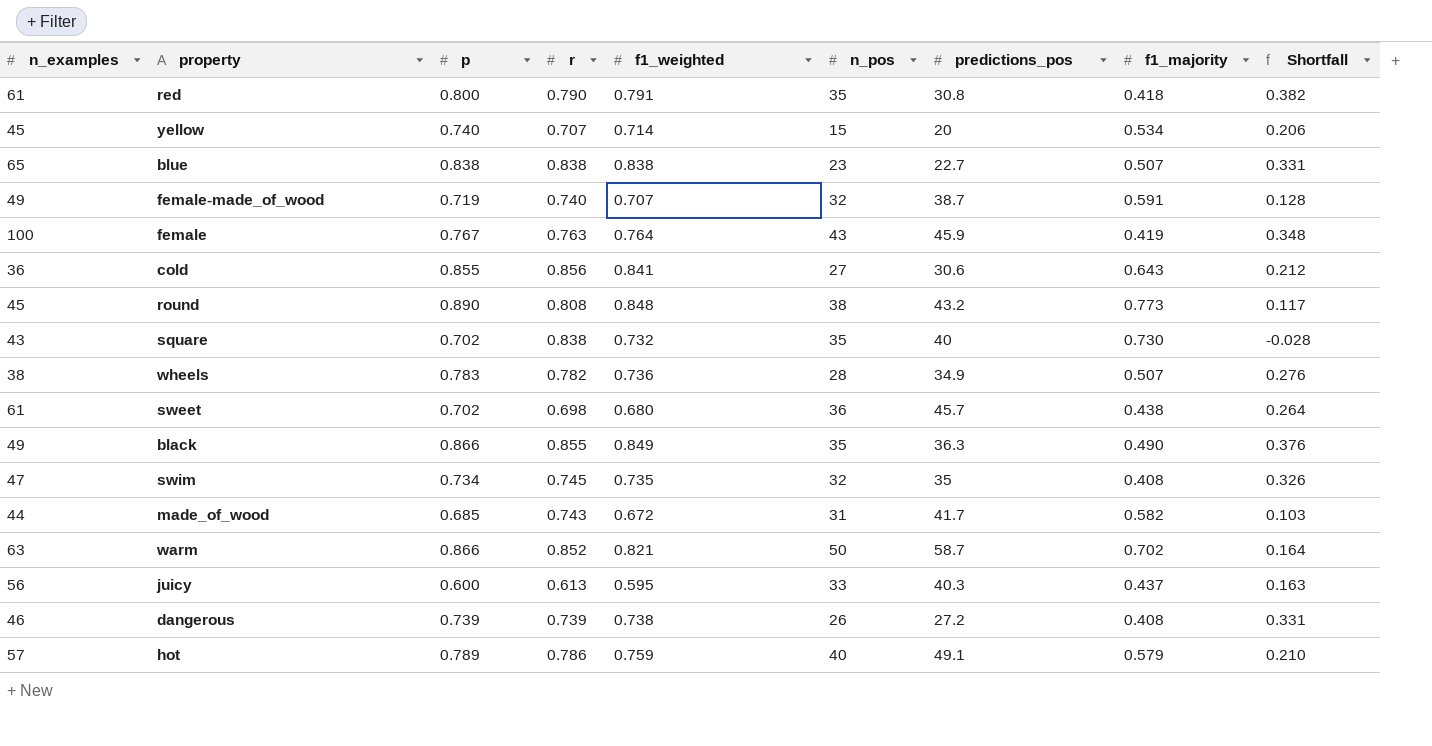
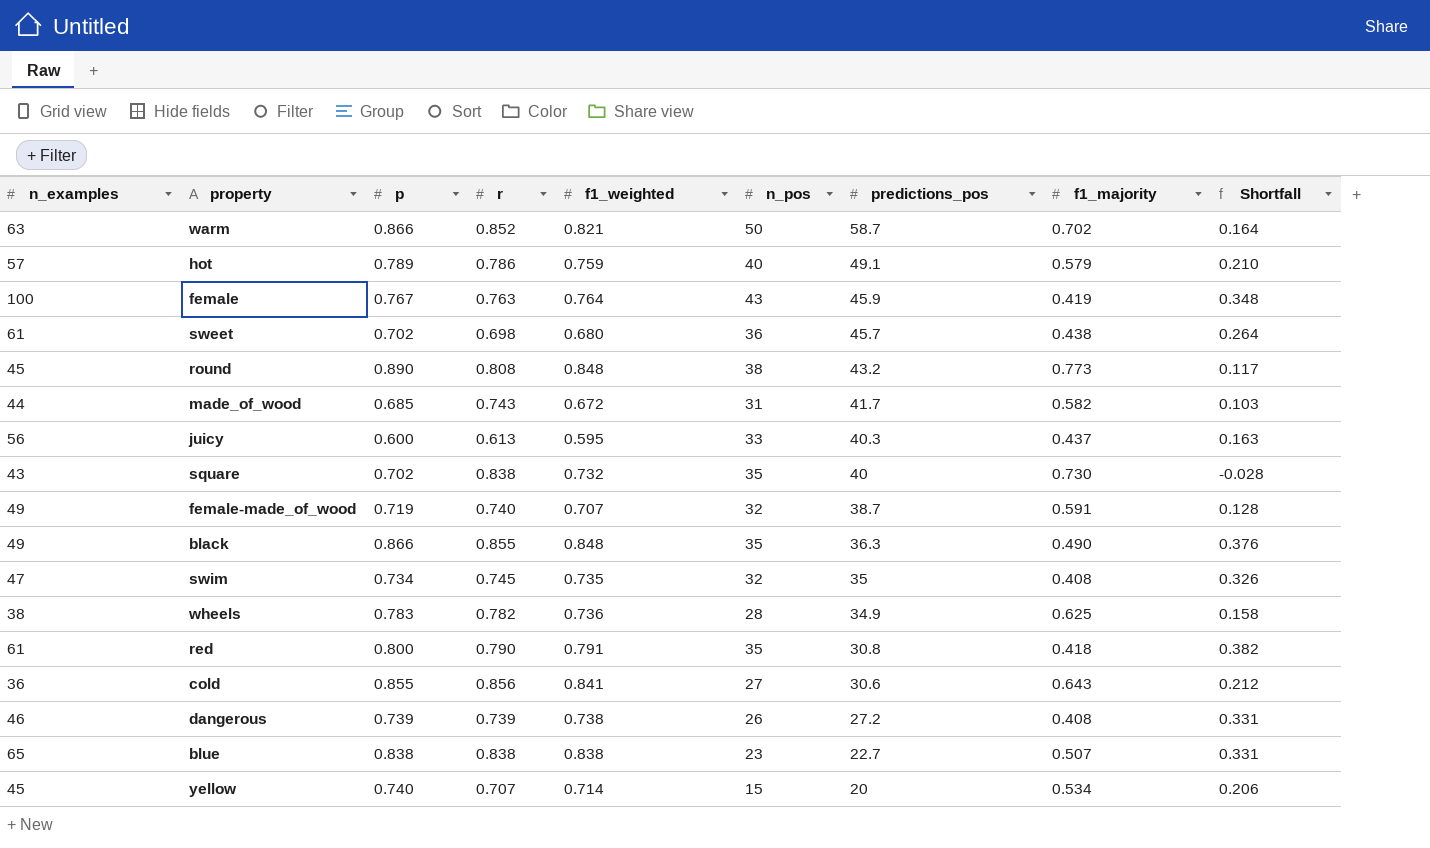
row order: none -> predictions_pos descending
black | f1_weighted: 0.849 -> 0.848
wheels | f1_majority: 0.507 -> 0.625
wheels | Shortfall: 0.276 -> 0.158

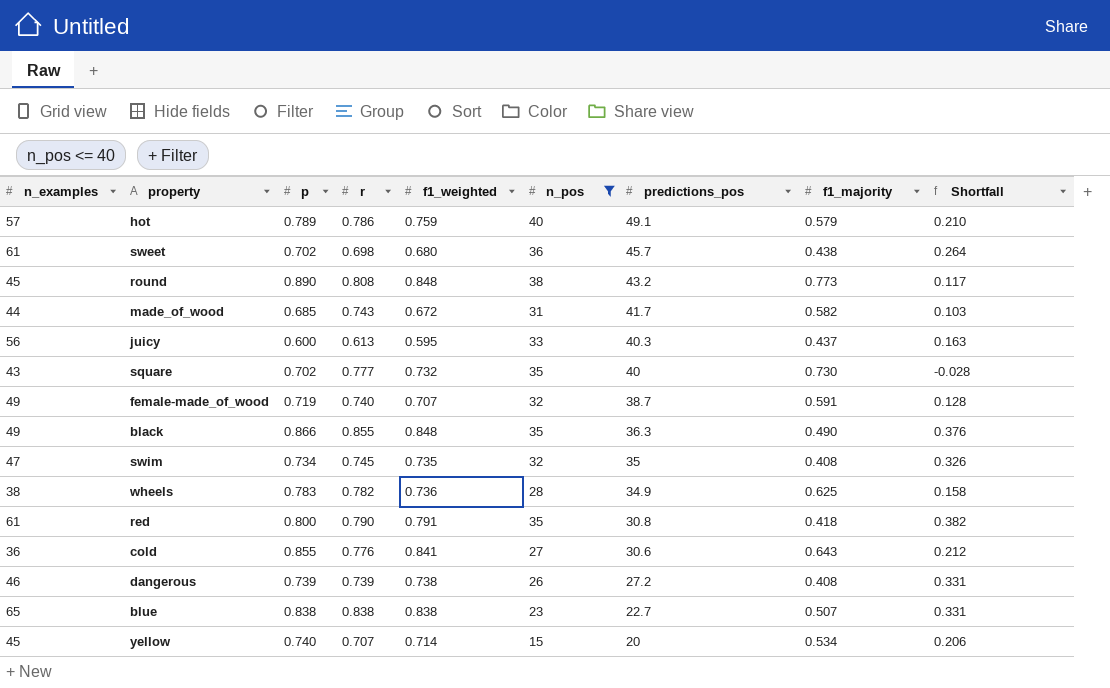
filter: none -> n_pos <= 40
square | r: 0.838 -> 0.777
cold | r: 0.856 -> 0.776

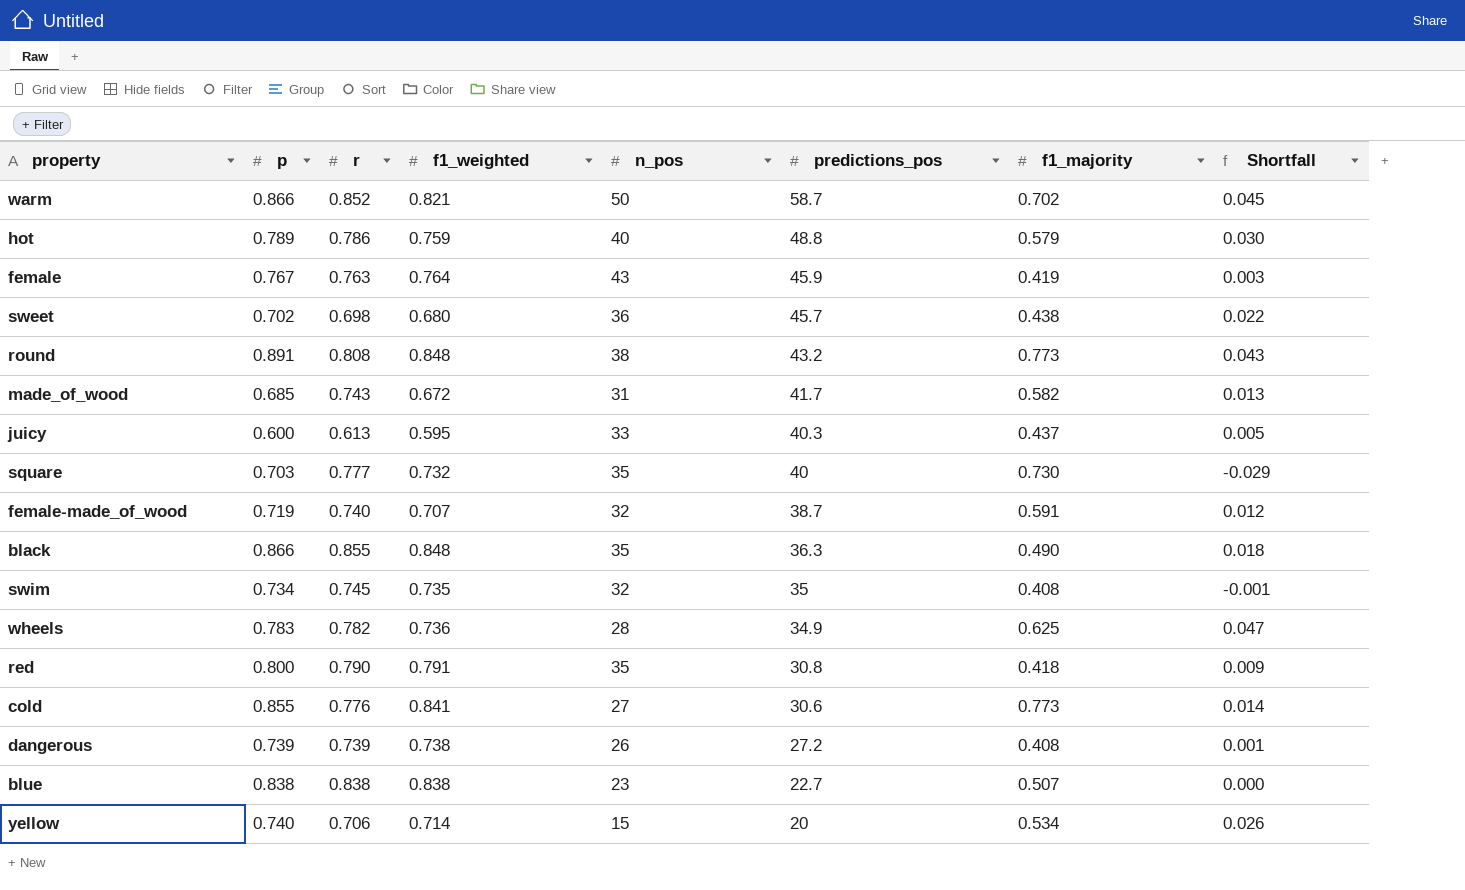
filter: n_pos <= 40 -> none
column n_examples | position: 1 -> none
column Shortfall | formula: [p] - [f1_majority] -> [p] - [f1_weighted]
hot | predictions_pos: 49.1 -> 48.8
round | p: 0.890 -> 0.891
square | p: 0.702 -> 0.703
cold | f1_majority: 0.643 -> 0.773
yellow | r: 0.707 -> 0.706

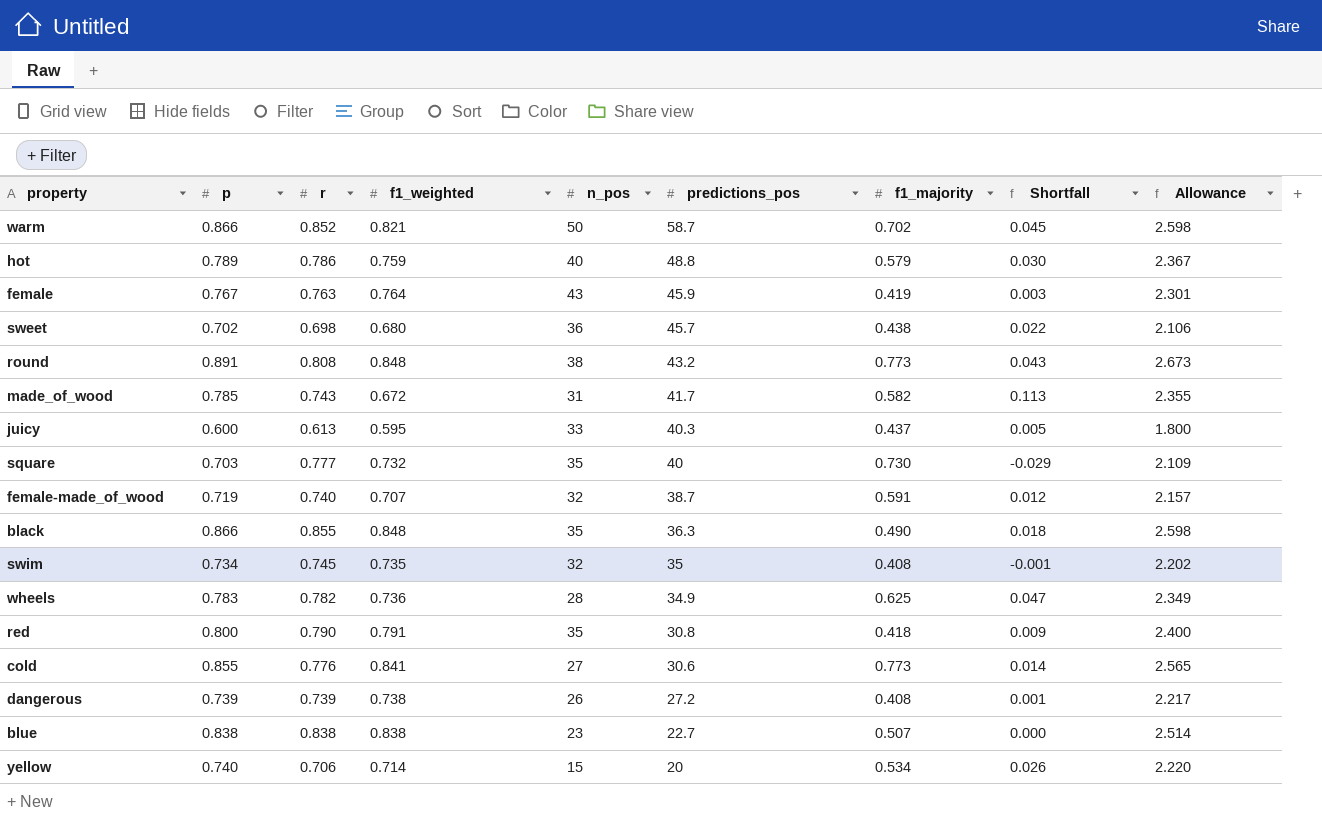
column Allowance | formula: none -> [p] * 3
made_of_wood | p: 0.685 -> 0.785
made_of_wood | Shortfall: 0.013 -> 0.113

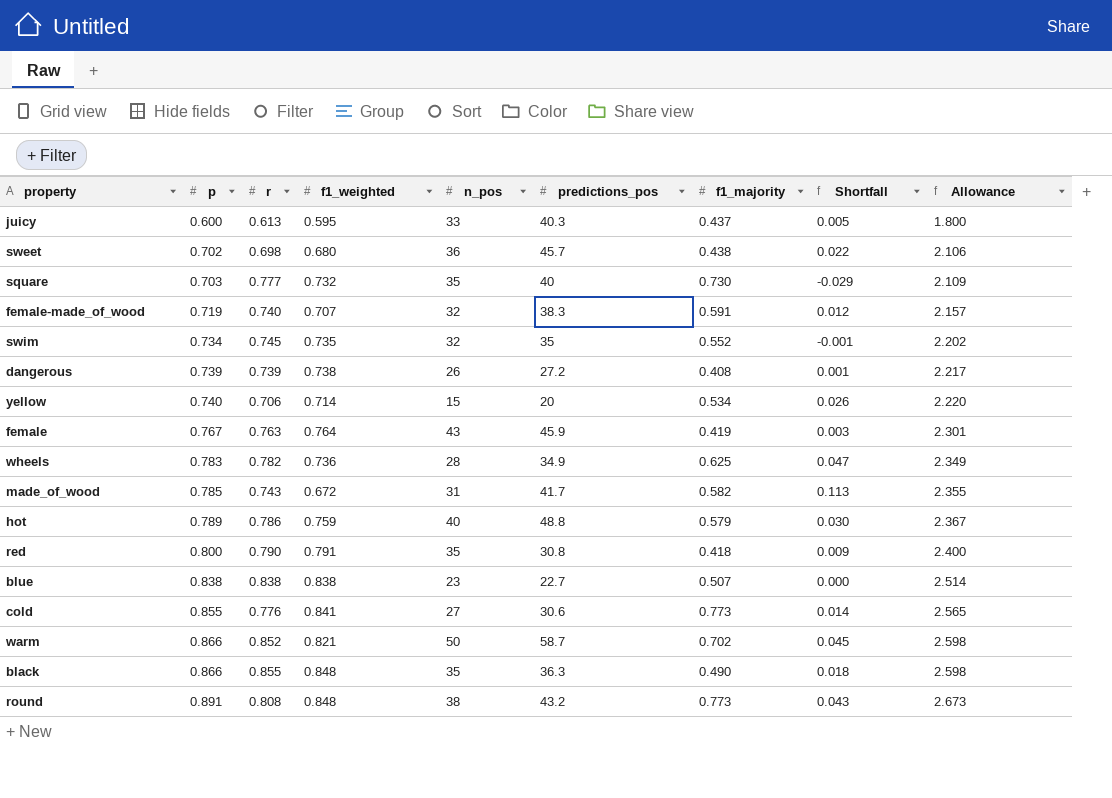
row order: predictions_pos descending -> p ascending
female-made_of_wood | predictions_pos: 38.7 -> 38.3
swim | f1_majority: 0.408 -> 0.552

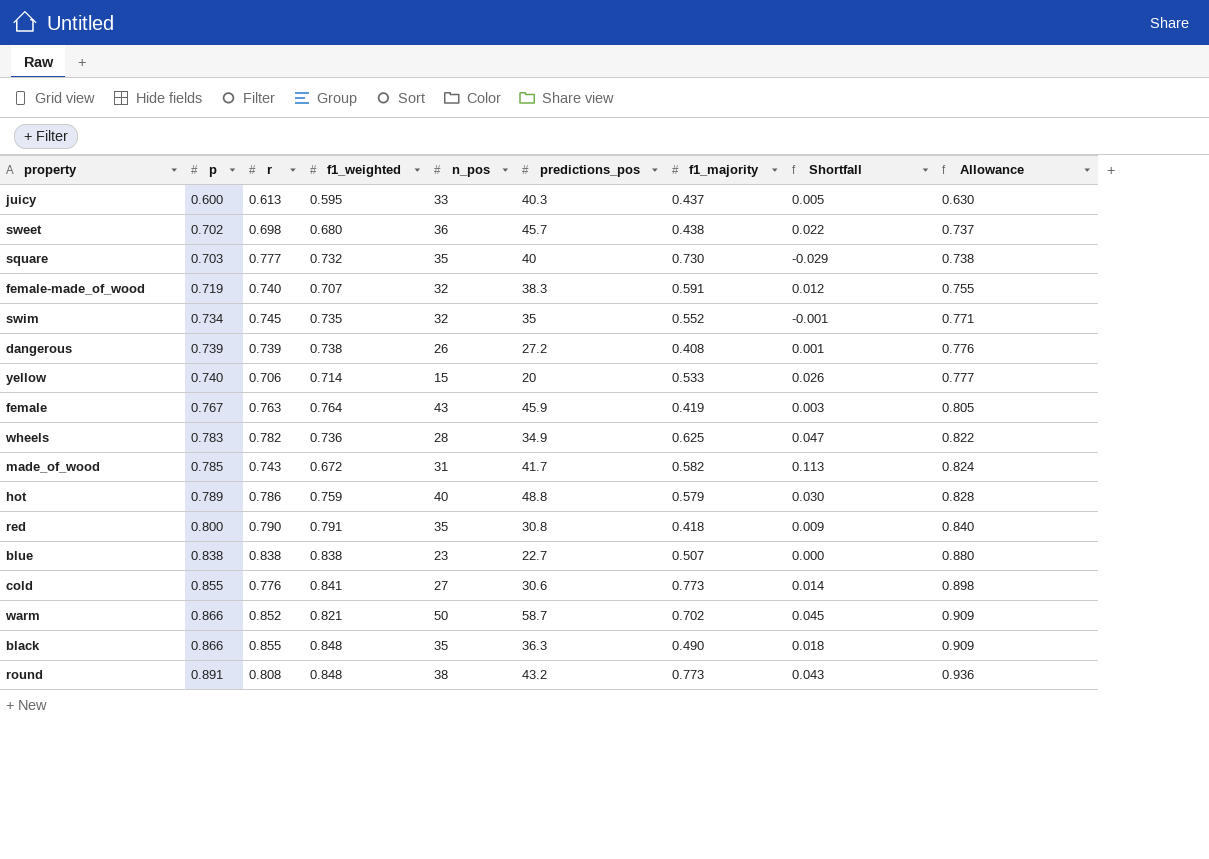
column Allowance | formula: [p] * 3 -> [p] * 1.05
yellow | f1_majority: 0.534 -> 0.533

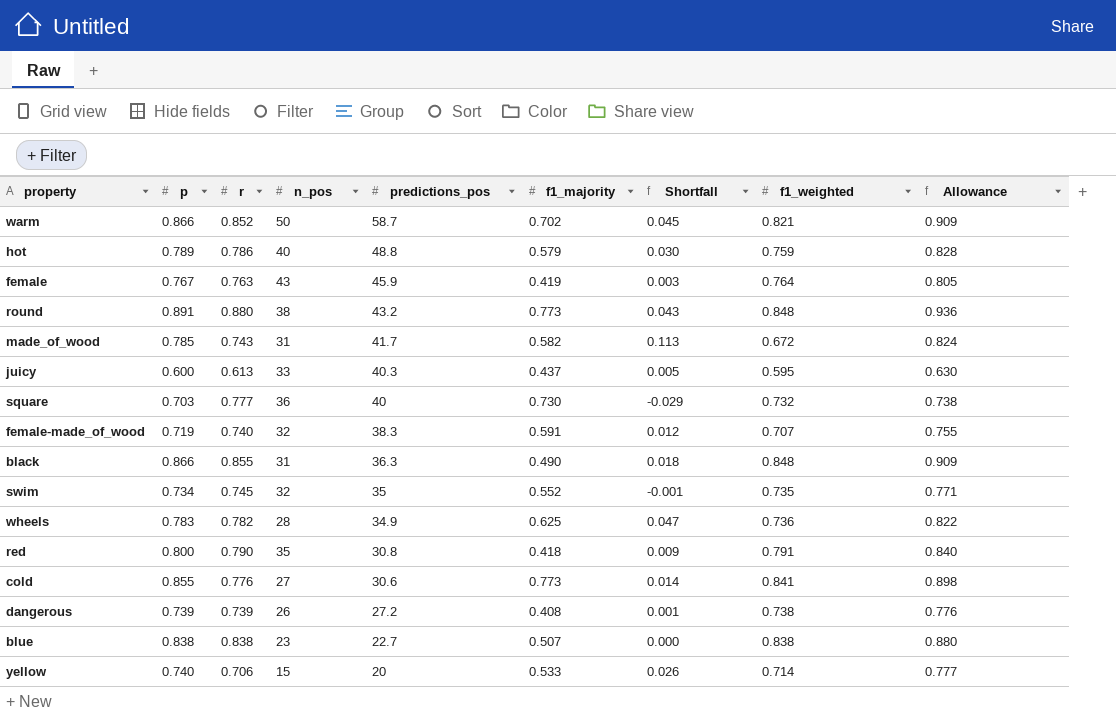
row order: p ascending -> predictions_pos descending
column f1_weighted | position: 4 -> 8
row sweet: 0.702 | 0.698 | 0.680 | 36 | 45.7 | 0.438 | 0.022 | 0.737 -> none
round | r: 0.808 -> 0.880
square | n_pos: 35 -> 36
black | n_pos: 35 -> 31

